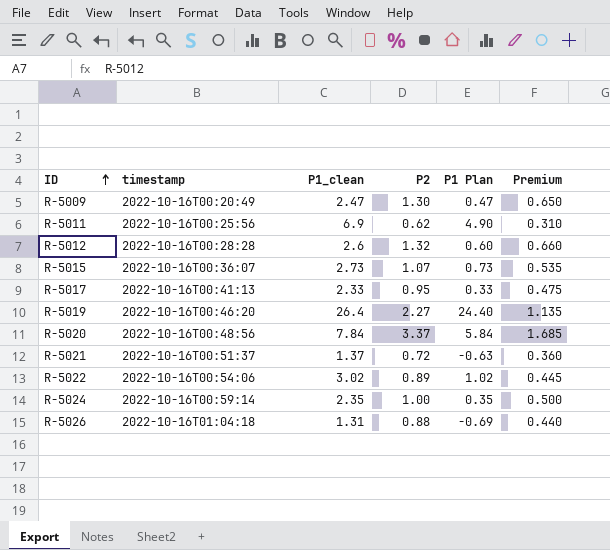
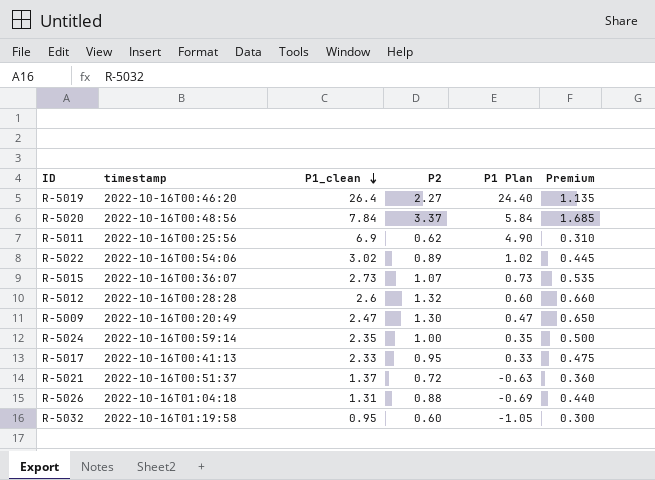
row order: ID ascending -> P1_clean descending
row R-5032: none -> 2022-10-16T01:19:58 | 0.95 | 0.60 | -1.05 | 0.300

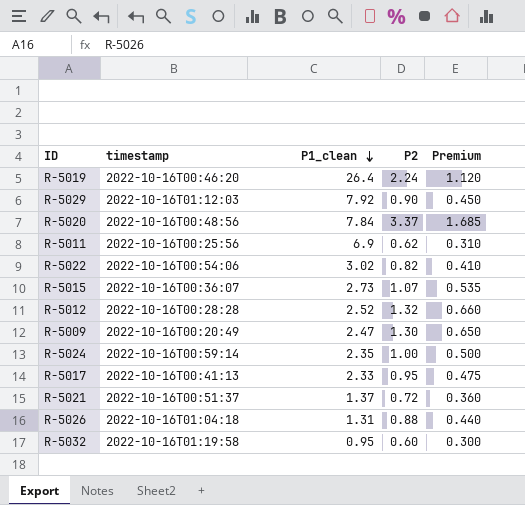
column P1 Plan | formula: [P1_clean] - 2 -> none
R-5019 | P2: 2.27 -> 2.24
R-5019 | Premium: 1.135 -> 1.120
row R-5029: none -> 2022-10-16T01:12:03 | 7.92 | 0.90 | 0.450
R-5022 | P2: 0.89 -> 0.82
R-5022 | Premium: 0.445 -> 0.410
R-5012 | P1_clean: 2.6 -> 2.52

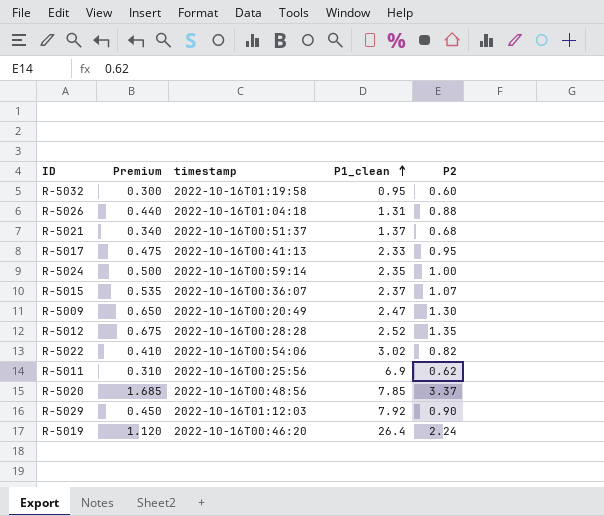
row order: P1_clean descending -> P1_clean ascending
column Premium | position: 5 -> 2
R-5021 | Premium: 0.360 -> 0.340
R-5021 | P2: 0.72 -> 0.68
R-5015 | P1_clean: 2.73 -> 2.37
R-5012 | Premium: 0.660 -> 0.675
R-5012 | P2: 1.32 -> 1.35
R-5020 | P1_clean: 7.84 -> 7.85

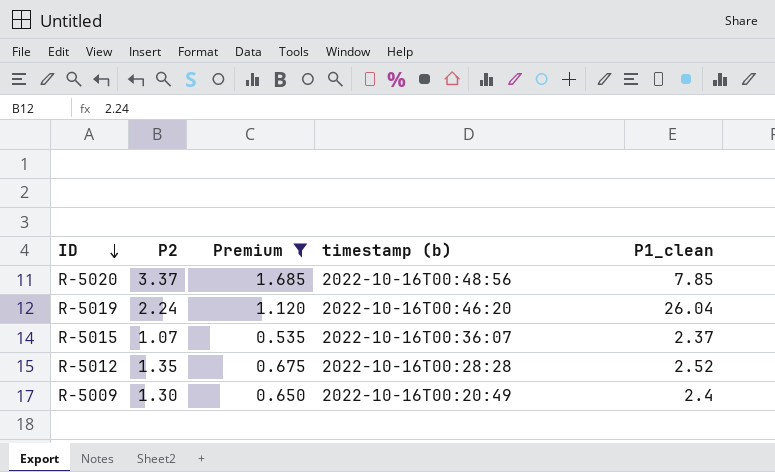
filter: none -> Premium >= 0.535
row order: P1_clean ascending -> ID descending
column P2 | position: 5 -> 2
column name: timestamp -> timestamp (b)
R-5019 | P1_clean: 26.4 -> 26.04
R-5009 | P1_clean: 2.47 -> 2.4

